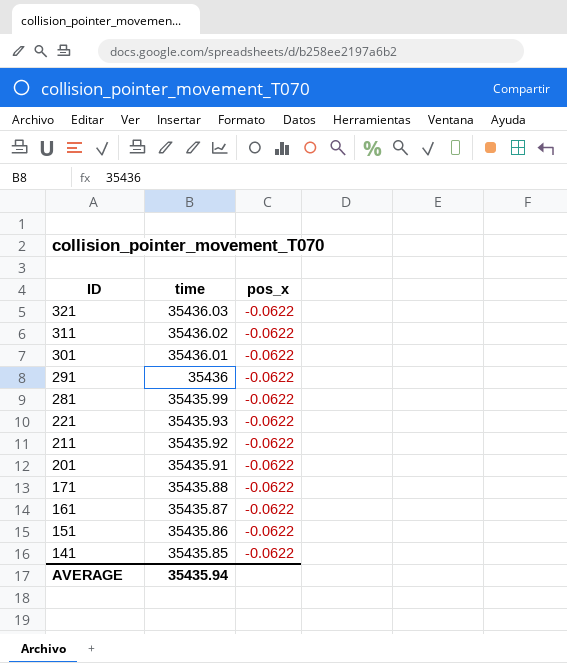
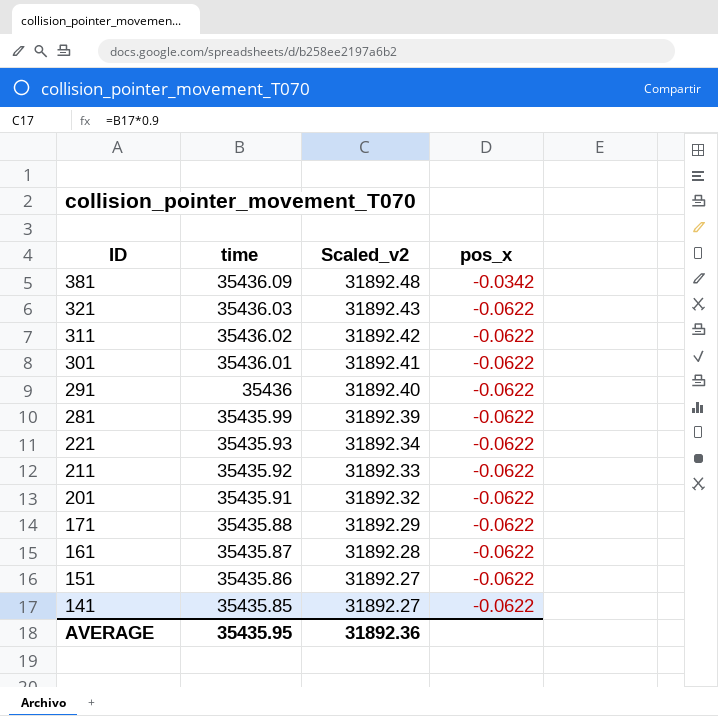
column Scaled_v2 | formula: none -> [time] * 0.9
row 381: none -> 35436.09 | 31892.48 | -0.0342
AVERAGE | time: 35435.94 -> 35435.95

